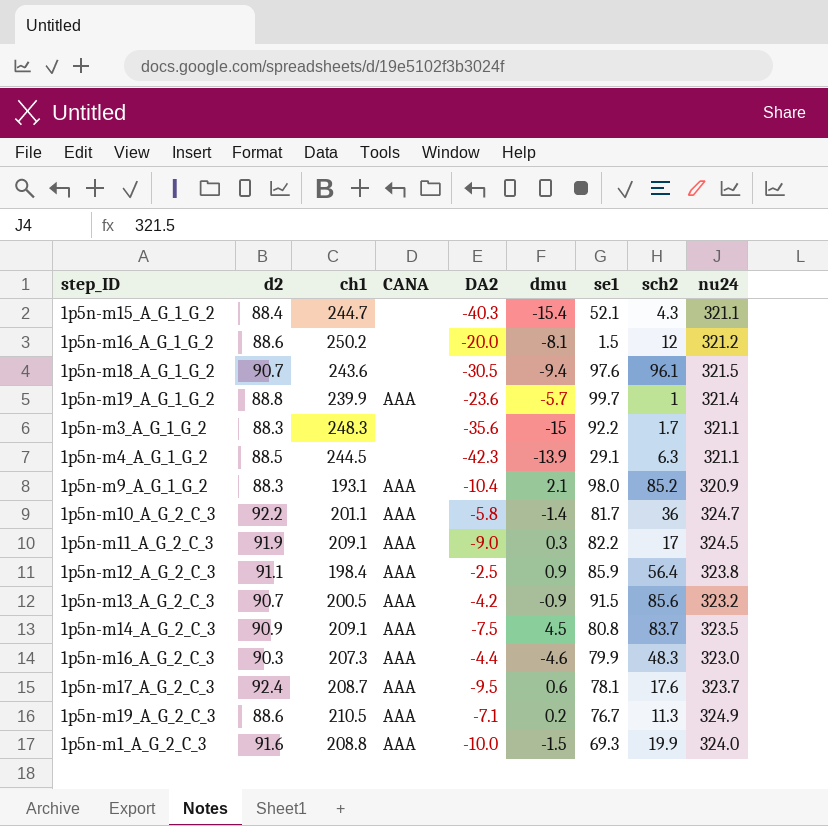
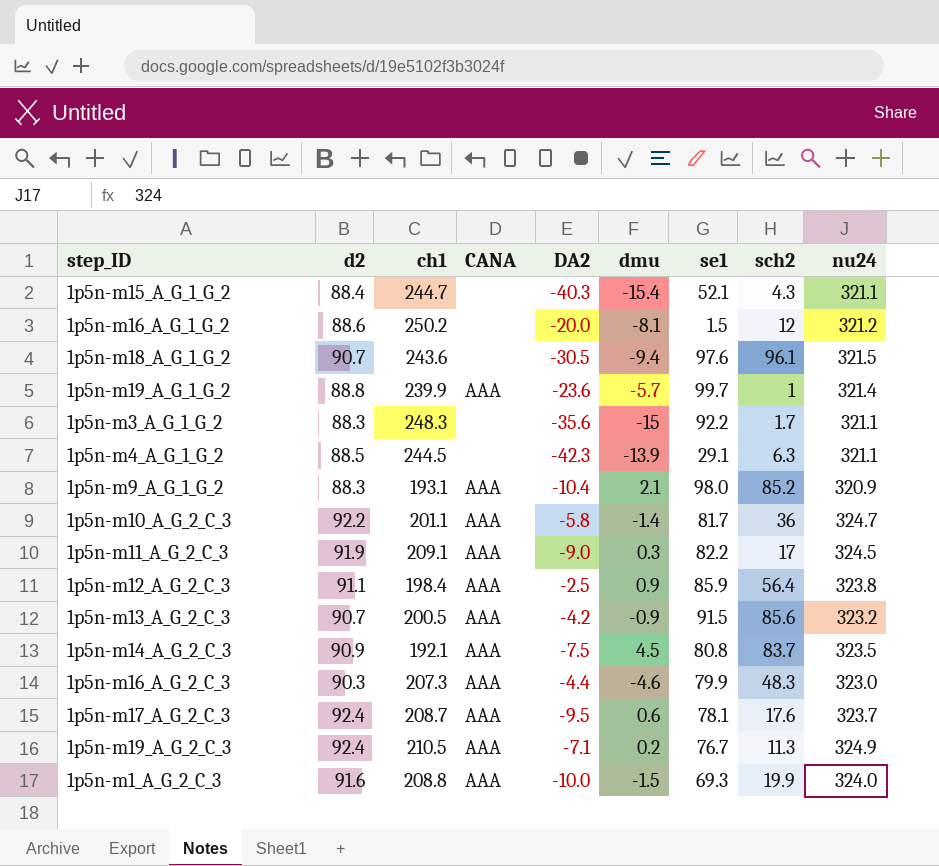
1p5n-m14_A_G_2_C_3 | ch1: 209.1 -> 192.1
1p5n-m19_A_G_2_C_3 | d2: 88.6 -> 92.4

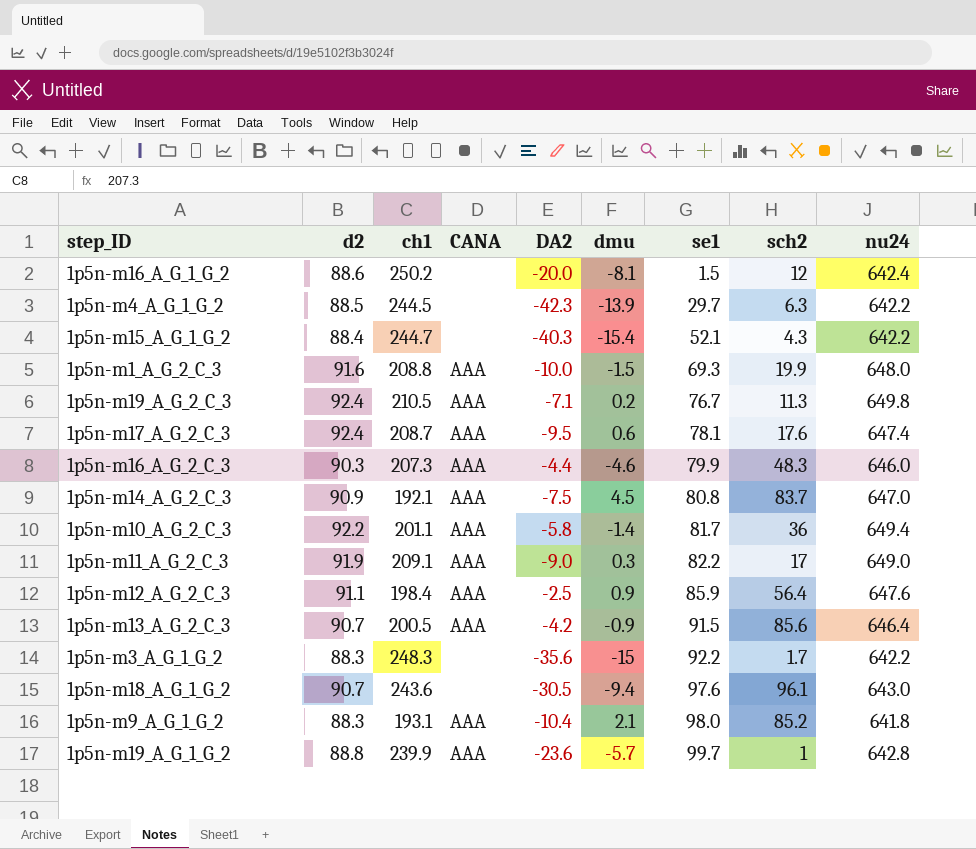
row order: none -> se1 ascending
1p5n-m16_A_G_1_G_2 | nu24: 321.2 -> 642.4
1p5n-m4_A_G_1_G_2 | se1: 29.1 -> 29.7
1p5n-m4_A_G_1_G_2 | nu24: 321.1 -> 642.2
1p5n-m15_A_G_1_G_2 | nu24: 321.1 -> 642.2
1p5n-m1_A_G_2_C_3 | nu24: 324.0 -> 648.0
1p5n-m19_A_G_2_C_3 | nu24: 324.9 -> 649.8
1p5n-m17_A_G_2_C_3 | nu24: 323.7 -> 647.4
1p5n-m16_A_G_2_C_3 | nu24: 323.0 -> 646.0
1p5n-m14_A_G_2_C_3 | nu24: 323.5 -> 647.0
1p5n-m10_A_G_2_C_3 | nu24: 324.7 -> 649.4
1p5n-m11_A_G_2_C_3 | nu24: 324.5 -> 649.0
1p5n-m12_A_G_2_C_3 | nu24: 323.8 -> 647.6
1p5n-m13_A_G_2_C_3 | nu24: 323.2 -> 646.4
1p5n-m3_A_G_1_G_2 | nu24: 321.1 -> 642.2
1p5n-m18_A_G_1_G_2 | nu24: 321.5 -> 643.0
1p5n-m9_A_G_1_G_2 | nu24: 320.9 -> 641.8
1p5n-m19_A_G_1_G_2 | nu24: 321.4 -> 642.8

